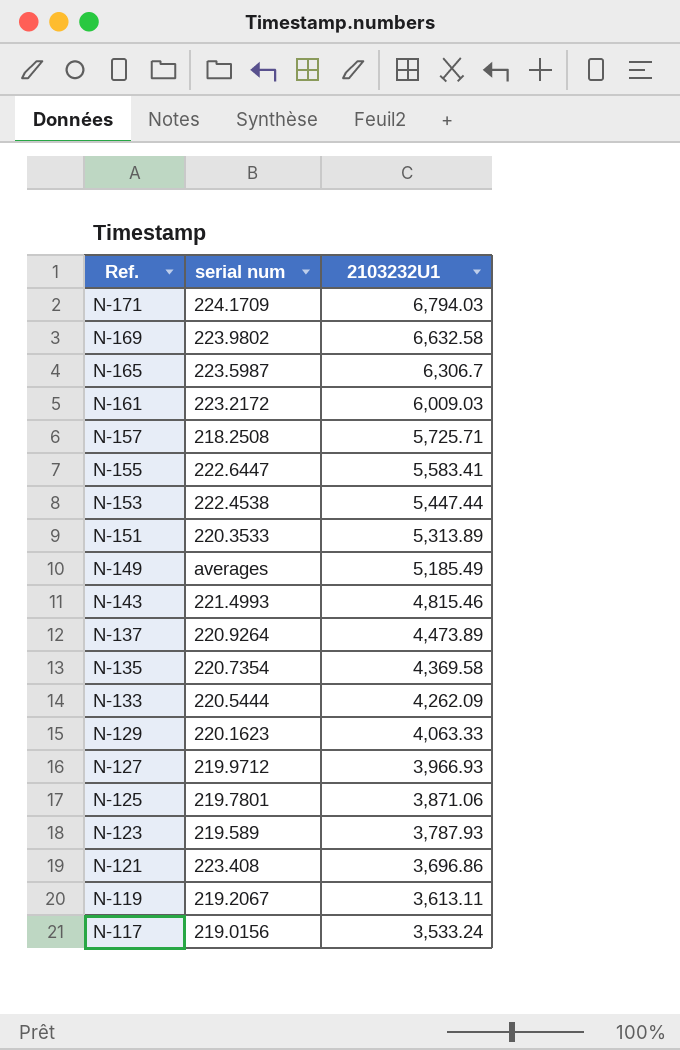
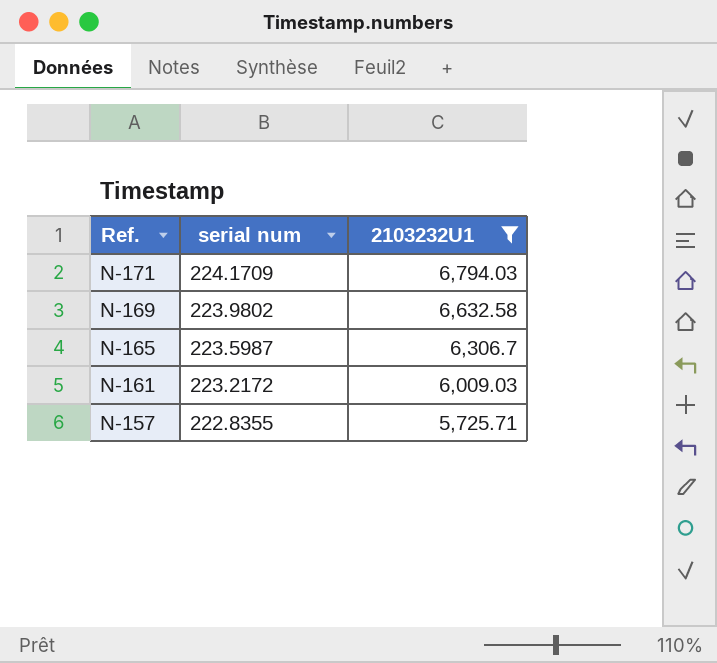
filter: none -> 2103232U1 >= 5,725.71
N-157 | serial num: 218.2508 -> 222.8355

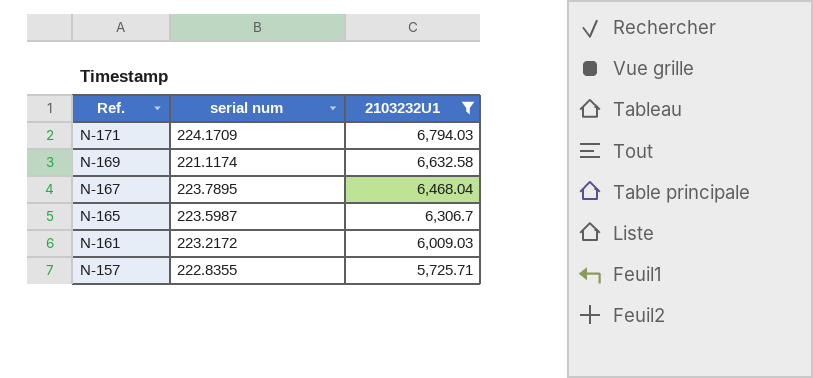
N-169 | serial num: 223.9802 -> 221.1174
row N-167: none -> 223.7895 | 6,468.04

